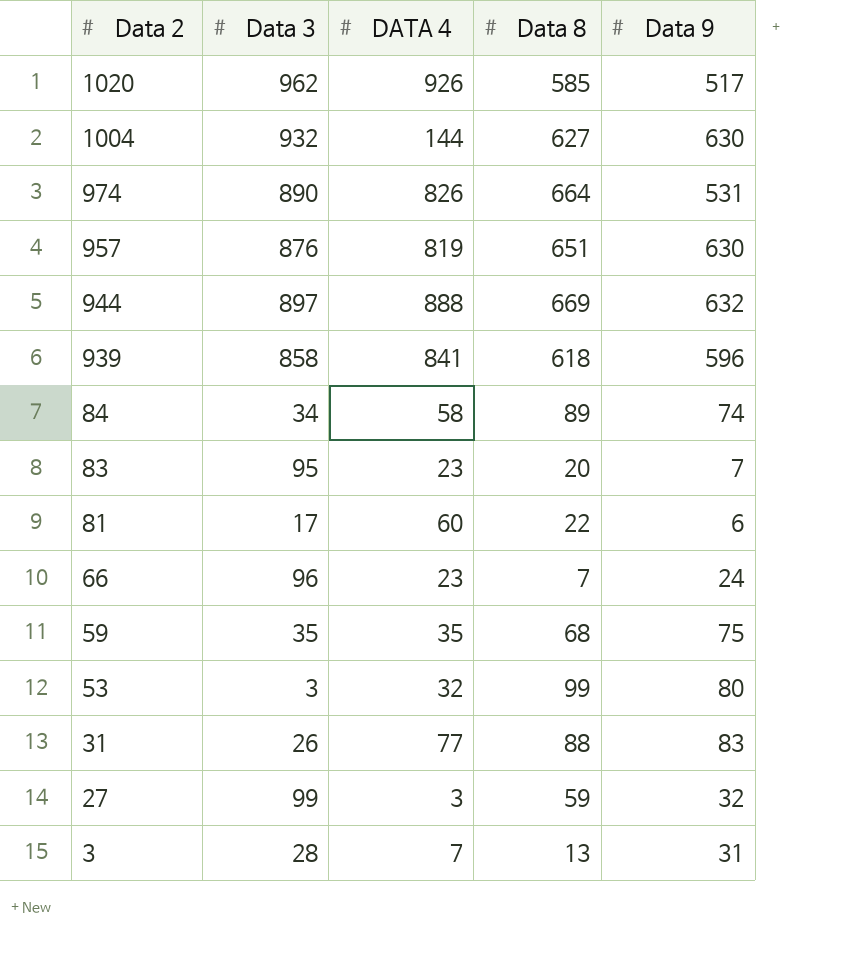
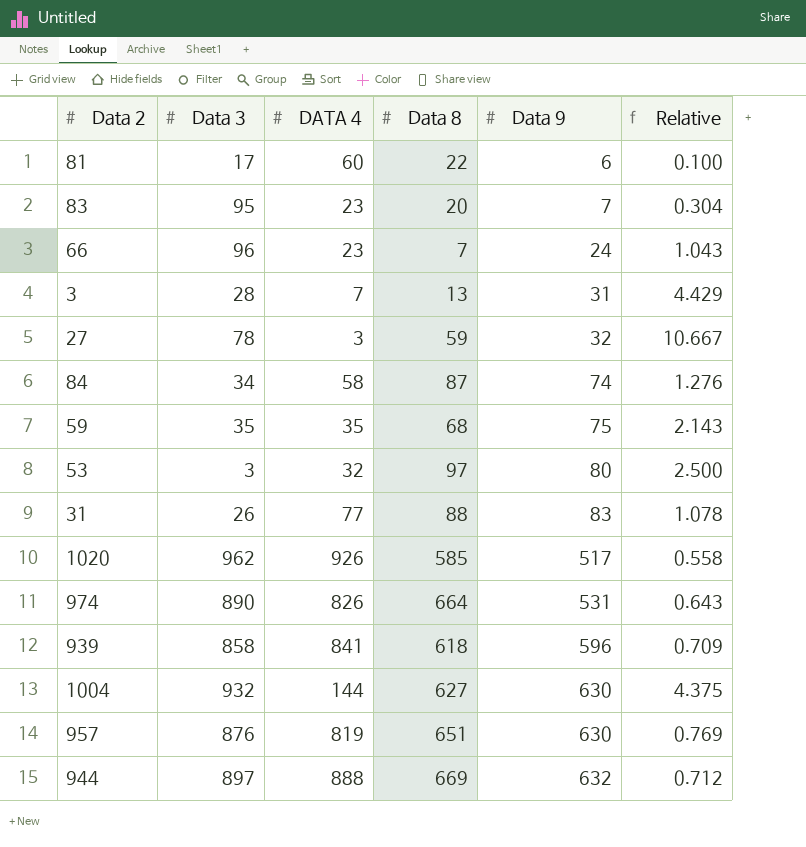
row order: Data 2 descending -> Data 9 ascending
column Relative | formula: none -> [Data 9] / [DATA 4]
27 | Data 3: 99 -> 78
84 | Data 8: 89 -> 87
53 | Data 8: 99 -> 97

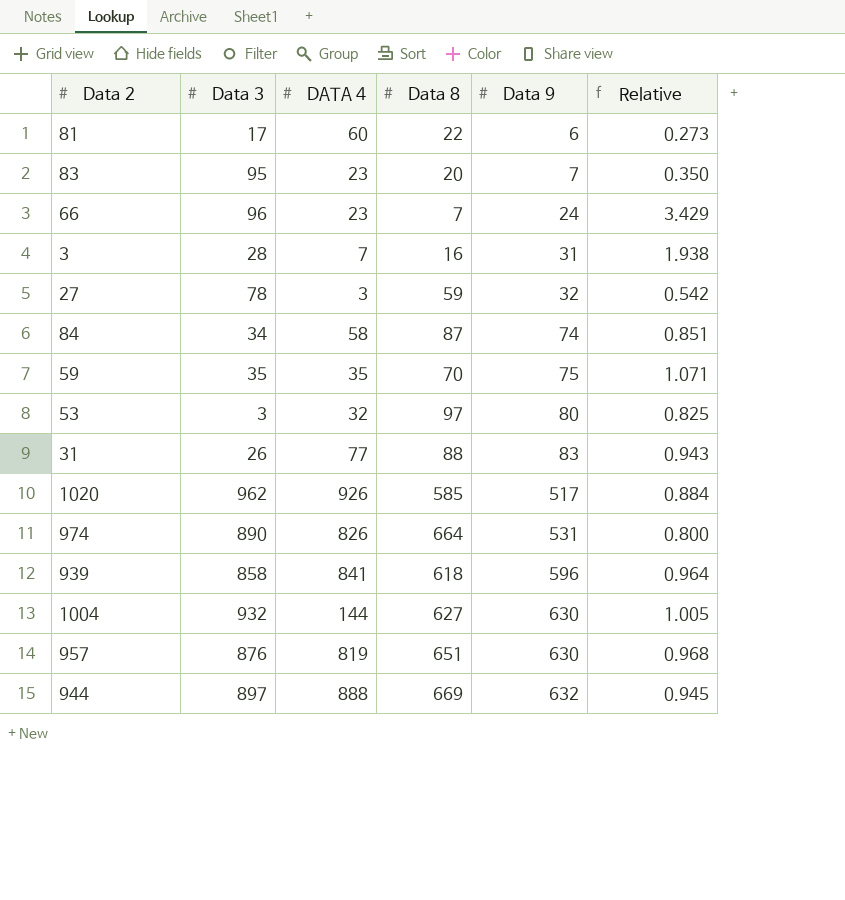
column Relative | formula: [Data 9] / [DATA 4] -> [Data 9] / [Data 8]
3 | Data 8: 13 -> 16
59 | Data 8: 68 -> 70

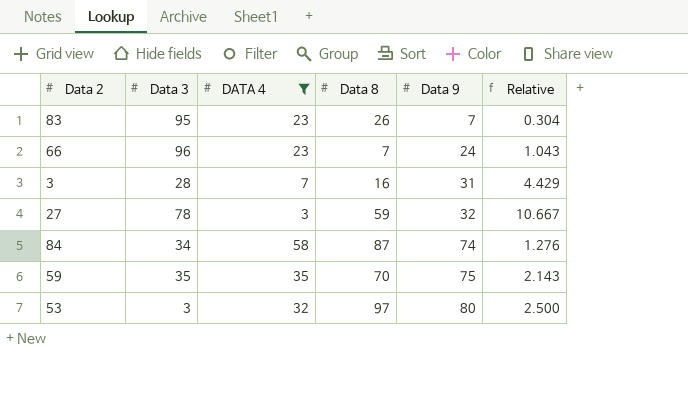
filter: none -> DATA 4 <= 58
column Relative | formula: [Data 9] / [Data 8] -> [Data 9] / [DATA 4]
83 | Data 8: 20 -> 26

